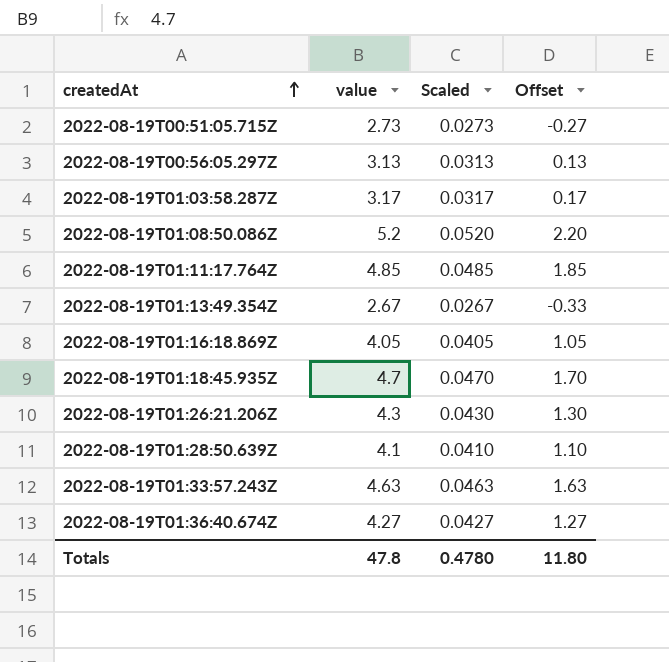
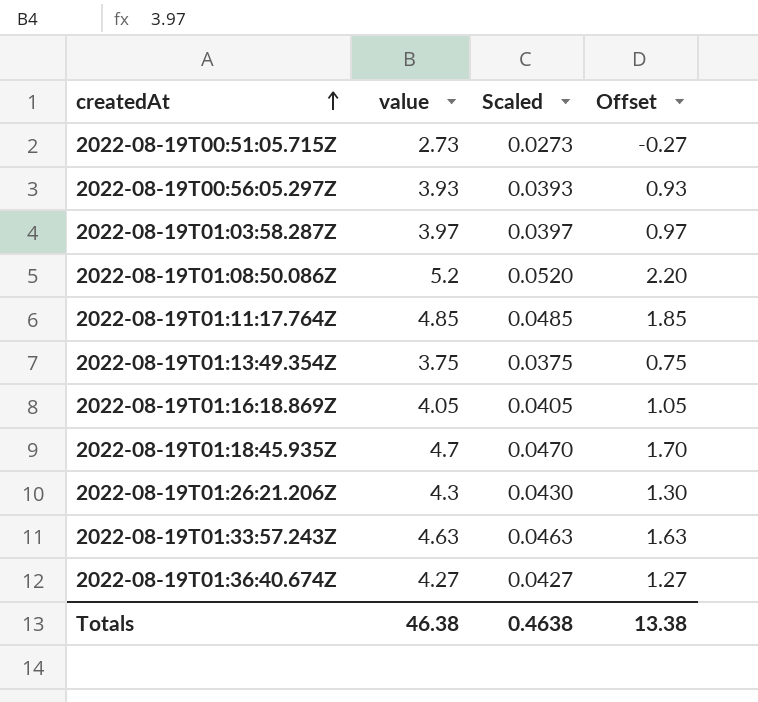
row 2022-08-19T01:28:50.639Z: 4.1 | 0.0410 | 1.10 -> none
2022-08-19T00:56:05.297Z | value: 3.13 -> 3.93
2022-08-19T00:56:05.297Z | Scaled: 0.0313 -> 0.0393
2022-08-19T00:56:05.297Z | Offset: 0.13 -> 0.93
2022-08-19T01:03:58.287Z | value: 3.17 -> 3.97
2022-08-19T01:03:58.287Z | Scaled: 0.0317 -> 0.0397
2022-08-19T01:03:58.287Z | Offset: 0.17 -> 0.97
2022-08-19T01:13:49.354Z | value: 2.67 -> 3.75
2022-08-19T01:13:49.354Z | Scaled: 0.0267 -> 0.0375
2022-08-19T01:13:49.354Z | Offset: -0.33 -> 0.75
Totals | value: 47.8 -> 46.38
Totals | Scaled: 0.4780 -> 0.4638
Totals | Offset: 11.80 -> 13.38

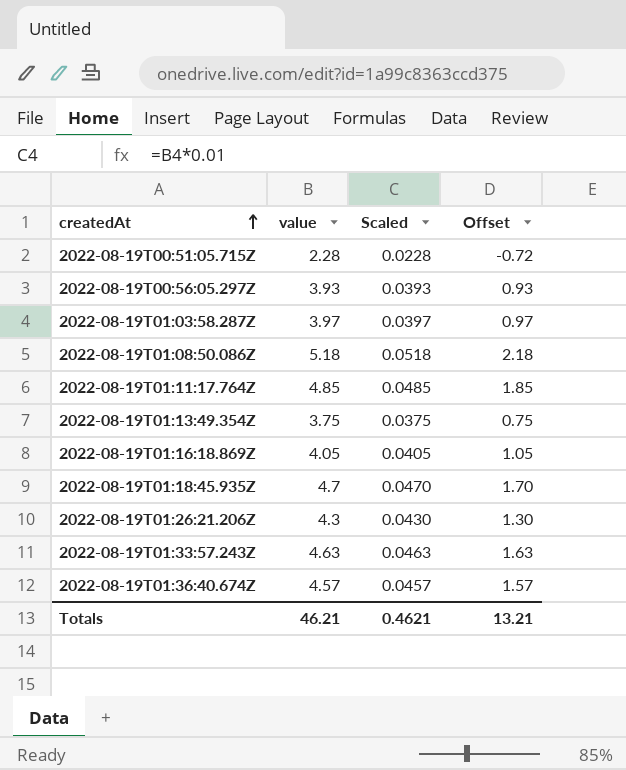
2022-08-19T00:51:05.715Z | value: 2.73 -> 2.28
2022-08-19T00:51:05.715Z | Scaled: 0.0273 -> 0.0228
2022-08-19T00:51:05.715Z | Offset: -0.27 -> -0.72
2022-08-19T01:08:50.086Z | value: 5.2 -> 5.18
2022-08-19T01:08:50.086Z | Scaled: 0.0520 -> 0.0518
2022-08-19T01:08:50.086Z | Offset: 2.20 -> 2.18
2022-08-19T01:36:40.674Z | value: 4.27 -> 4.57
2022-08-19T01:36:40.674Z | Scaled: 0.0427 -> 0.0457
2022-08-19T01:36:40.674Z | Offset: 1.27 -> 1.57
Totals | value: 46.38 -> 46.21
Totals | Scaled: 0.4638 -> 0.4621
Totals | Offset: 13.38 -> 13.21

